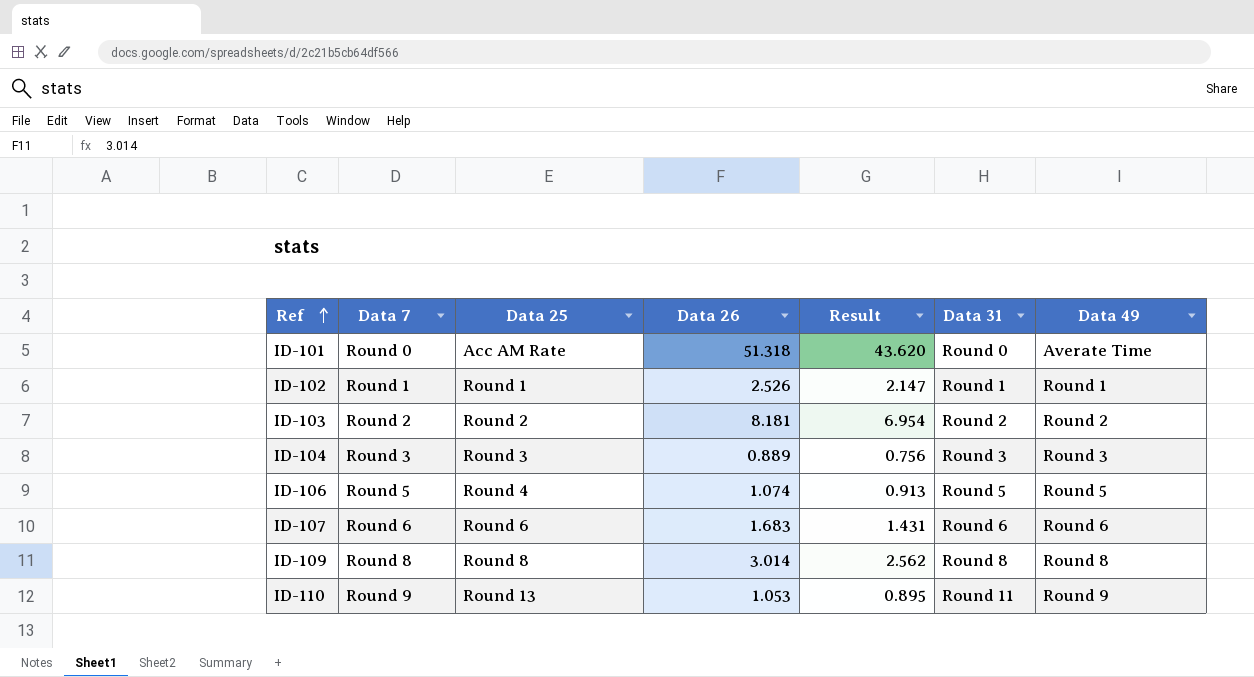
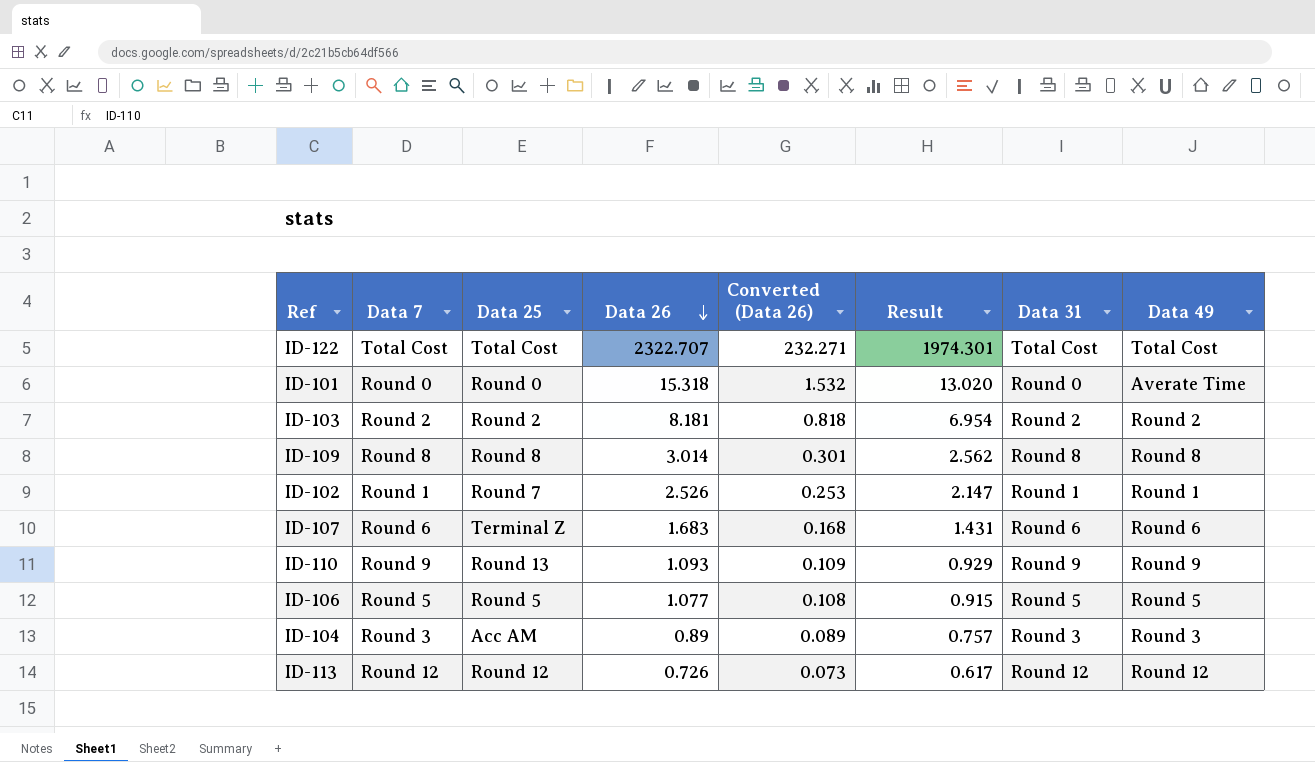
row order: Ref ascending -> Data 26 descending
column Converted (Data 26) | formula: none -> [Data 26] * 0.1
row ID-122: none -> Total Cost | Total Cost | 2322.707 | 232.271 | 1974.301 | Total Cost | Total Cost
ID-101 | Data 25: Acc AM Rate -> Round 0
ID-101 | Data 26: 51.318 -> 15.318
ID-101 | Result: 43.620 -> 13.020
ID-102 | Data 25: Round 1 -> Round 7
ID-107 | Data 25: Round 6 -> Terminal Z
ID-110 | Data 26: 1.053 -> 1.093
ID-110 | Result: 0.895 -> 0.929
ID-110 | Data 31: Round 11 -> Round 9
ID-106 | Data 25: Round 4 -> Round 5
ID-106 | Data 26: 1.074 -> 1.077
ID-106 | Result: 0.913 -> 0.915
ID-104 | Data 25: Round 3 -> Acc AM
ID-104 | Data 26: 0.889 -> 0.89
ID-104 | Result: 0.756 -> 0.757
row ID-113: none -> Round 12 | Round 12 | 0.726 | 0.073 | 0.617 | Round 12 | Round 12

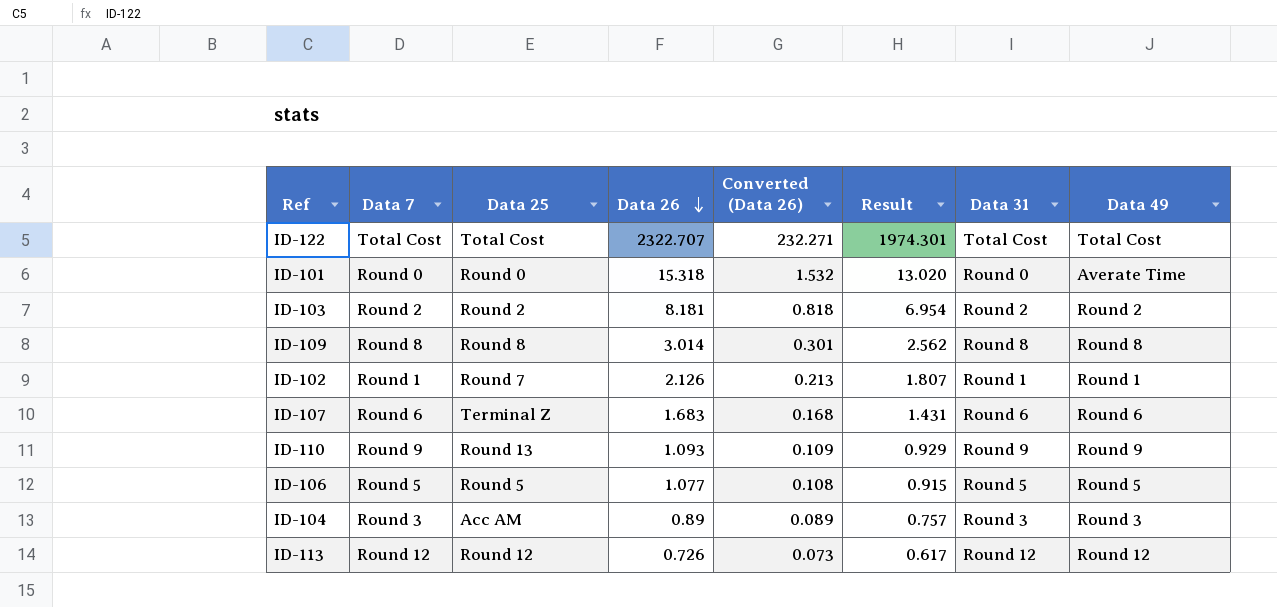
ID-102 | Data 26: 2.526 -> 2.126
ID-102 | Converted (Data 26): 0.253 -> 0.213
ID-102 | Result: 2.147 -> 1.807

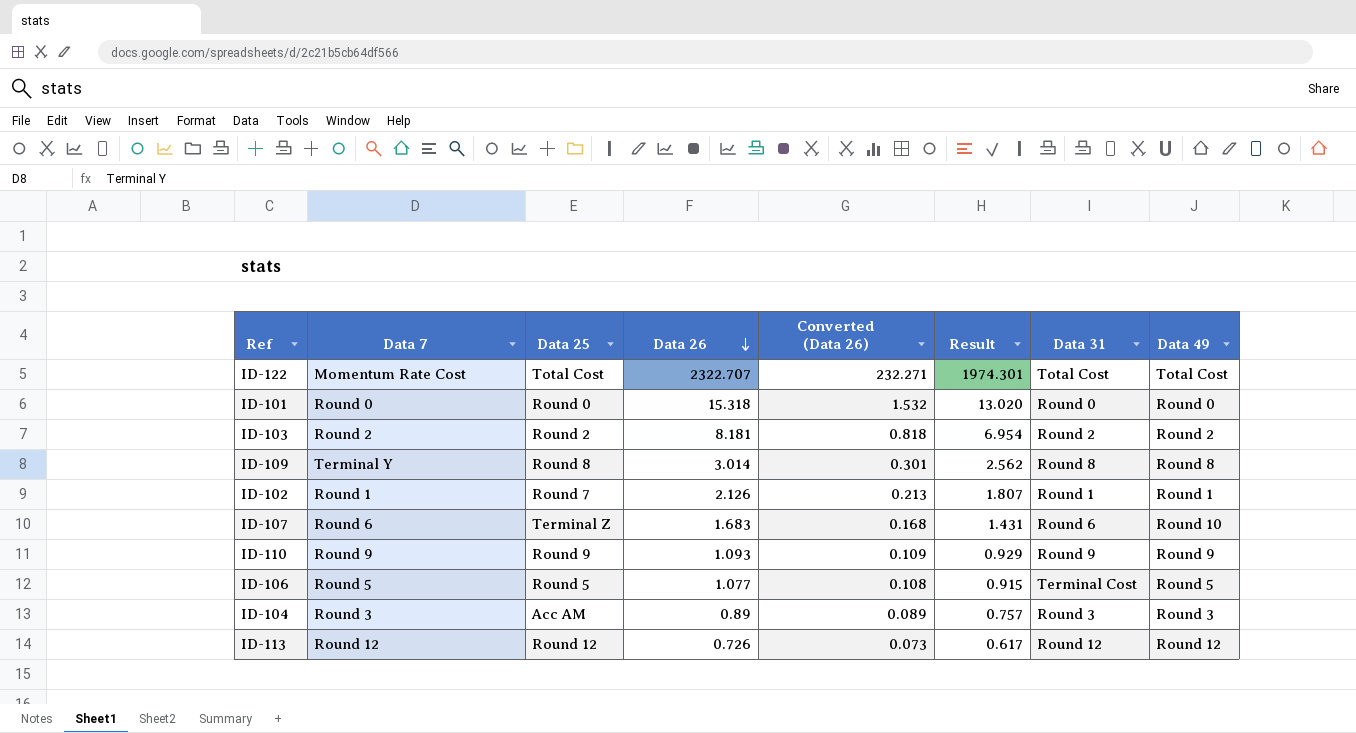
ID-122 | Data 7: Total Cost -> Momentum Rate Cost
ID-101 | Data 49: Averate Time -> Round 0
ID-109 | Data 7: Round 8 -> Terminal Y
ID-107 | Data 49: Round 6 -> Round 10
ID-110 | Data 25: Round 13 -> Round 9
ID-106 | Data 31: Round 5 -> Terminal Cost

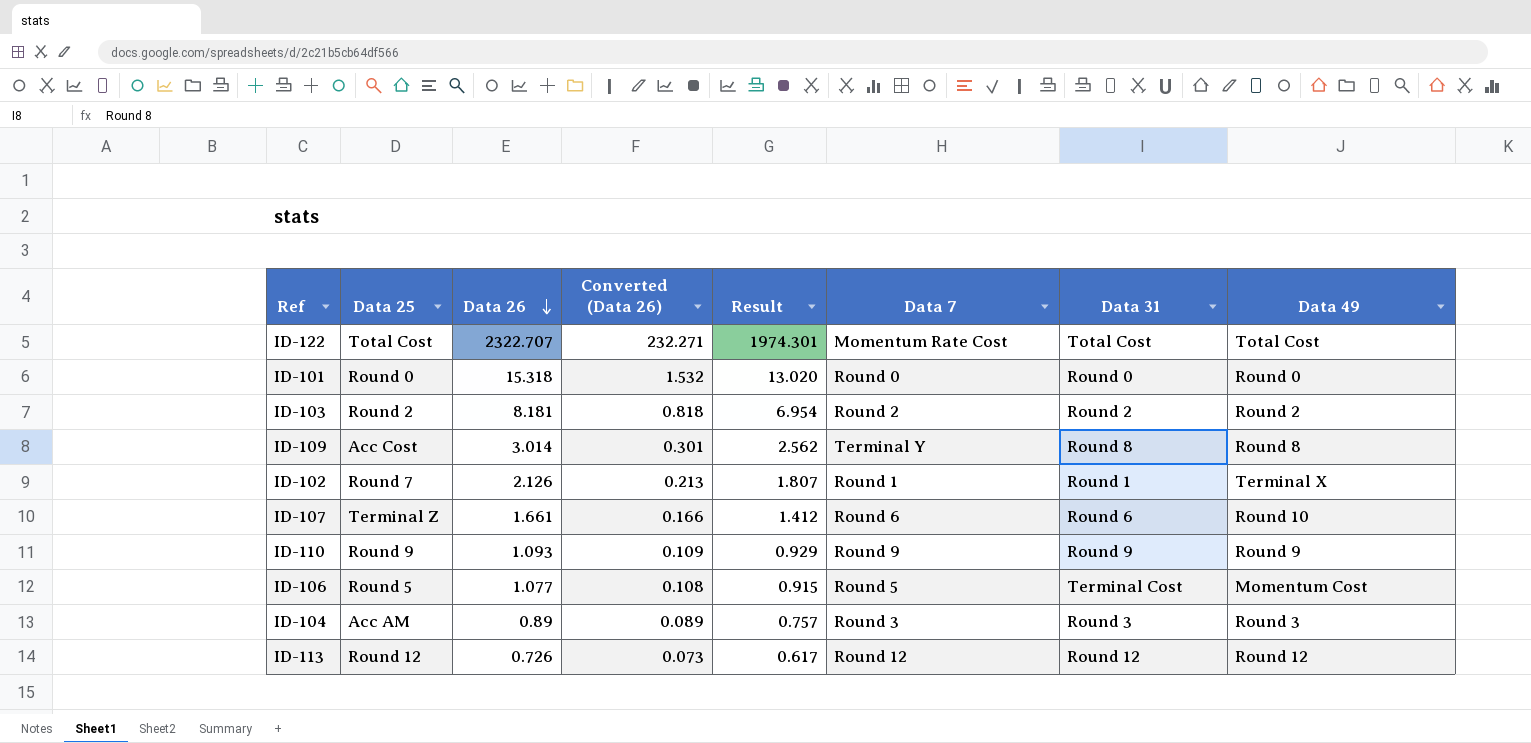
column Data 7 | position: 2 -> 6
ID-109 | Data 25: Round 8 -> Acc Cost
ID-102 | Data 49: Round 1 -> Terminal X
ID-107 | Data 26: 1.683 -> 1.661
ID-107 | Converted (Data 26): 0.168 -> 0.166
ID-107 | Result: 1.431 -> 1.412
ID-106 | Data 49: Round 5 -> Momentum Cost

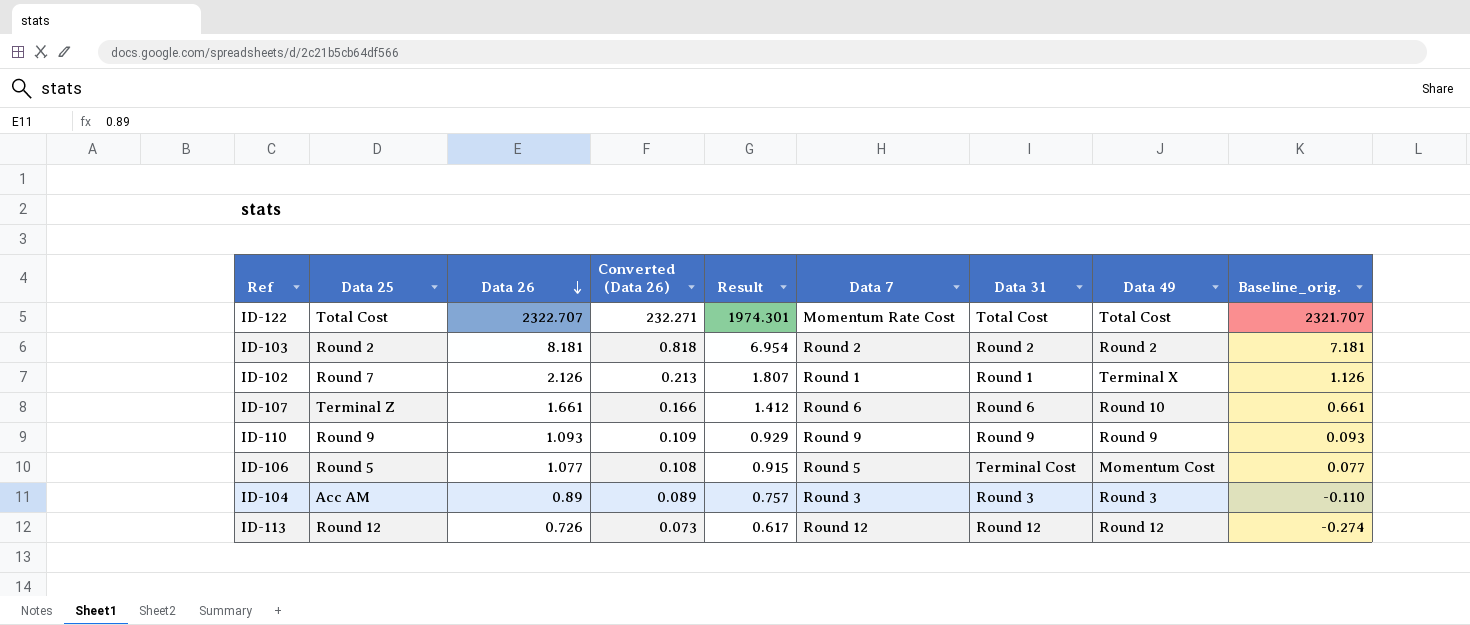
column Baseline_orig. | formula: none -> [Data 26] - 1
row ID-101: Round 0 | 15.318 | 1.532 | 13.020 | Round 0 | Round 0 | Round 0 -> none
row ID-109: Acc Cost | 3.014 | 0.301 | 2.562 | Terminal Y | Round 8 | Round 8 -> none

